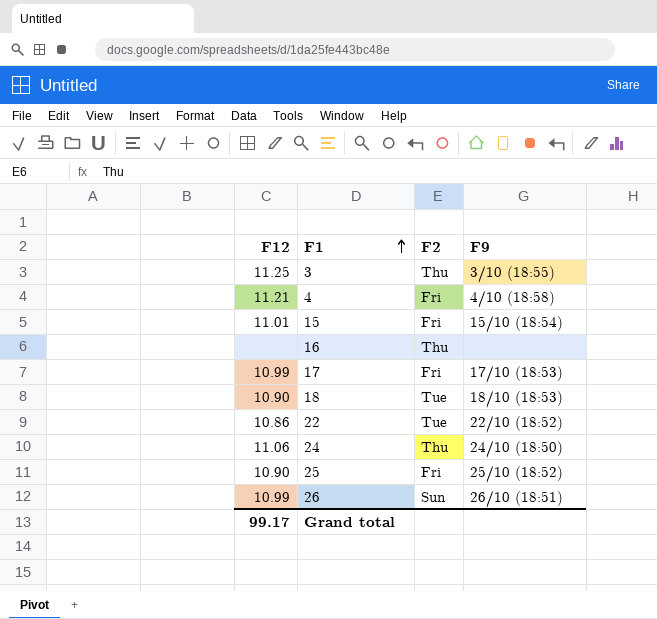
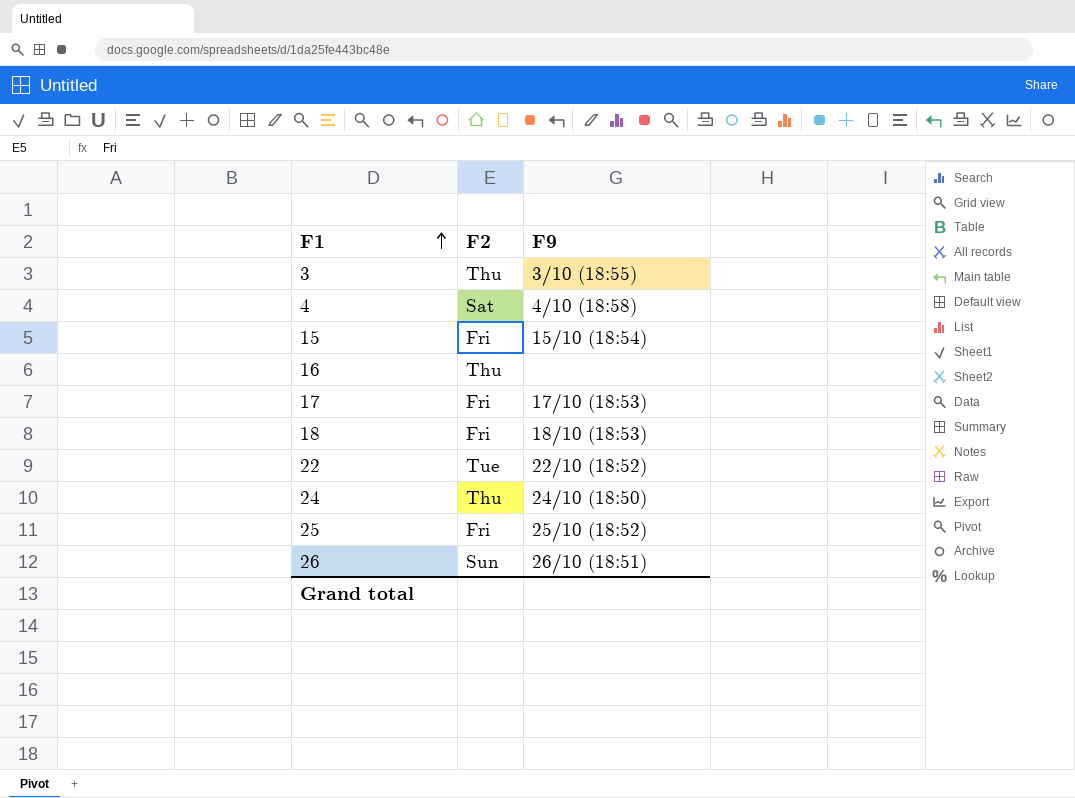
column F12 | position: 1 -> none
4 | F2: Fri -> Sat
18 | F2: Tue -> Fri

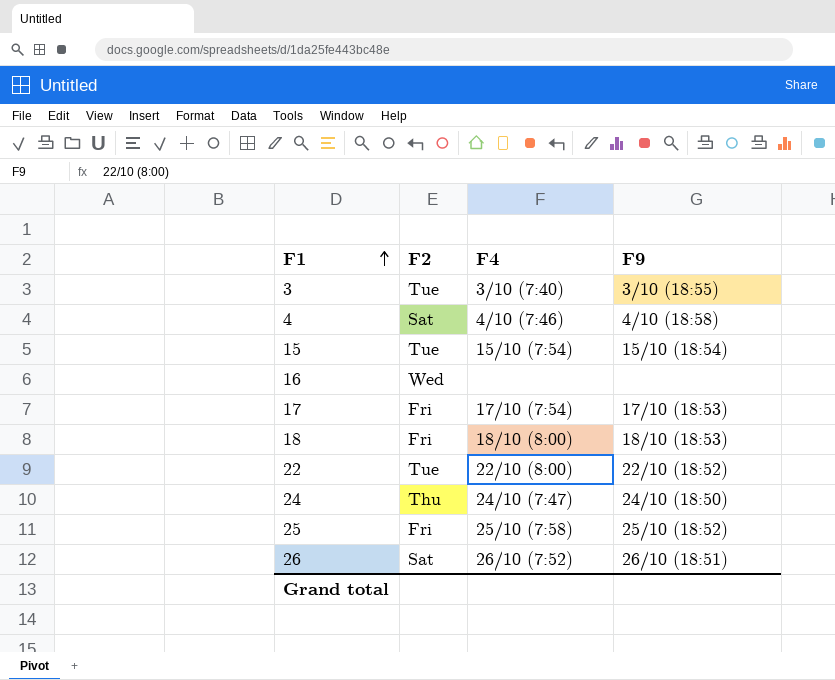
column F4 | position: none -> 3
3 | F2: Thu -> Tue
15 | F2: Fri -> Tue
16 | F2: Thu -> Wed
26 | F2: Sun -> Sat

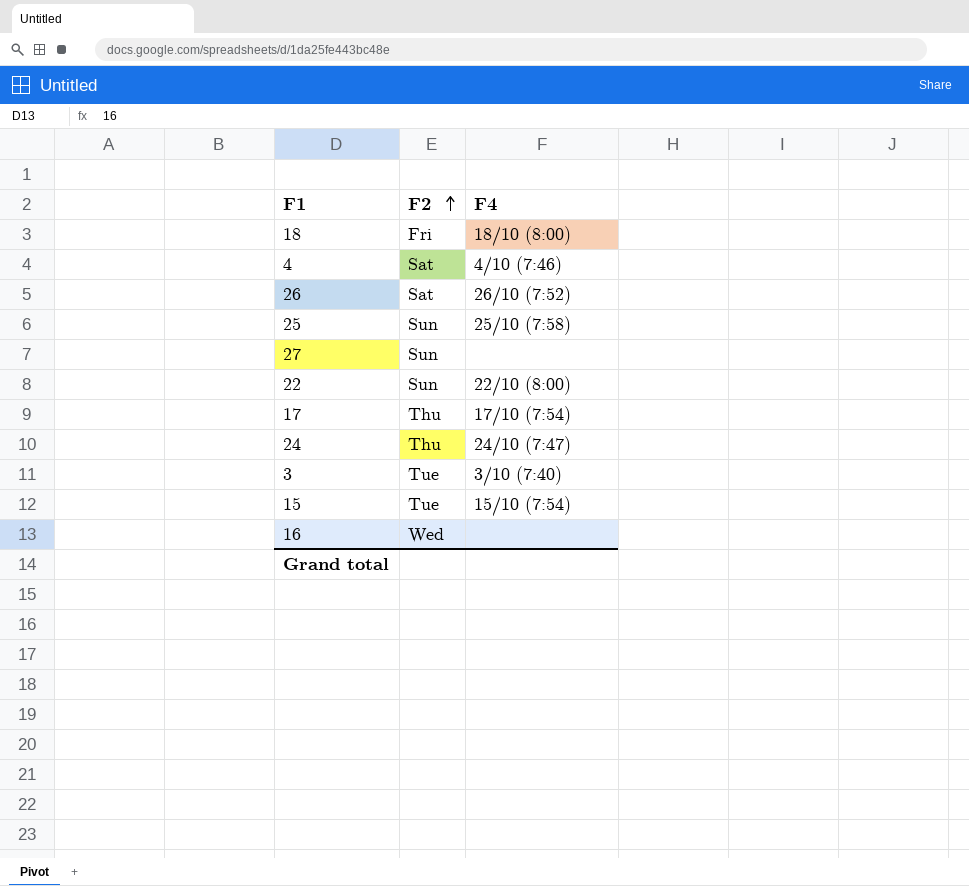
row order: F1 ascending -> F2 ascending
column F9 | position: 4 -> none
25 | F2: Fri -> Sun
row 27: none -> Sun | none
22 | F2: Tue -> Sun
17 | F2: Fri -> Thu

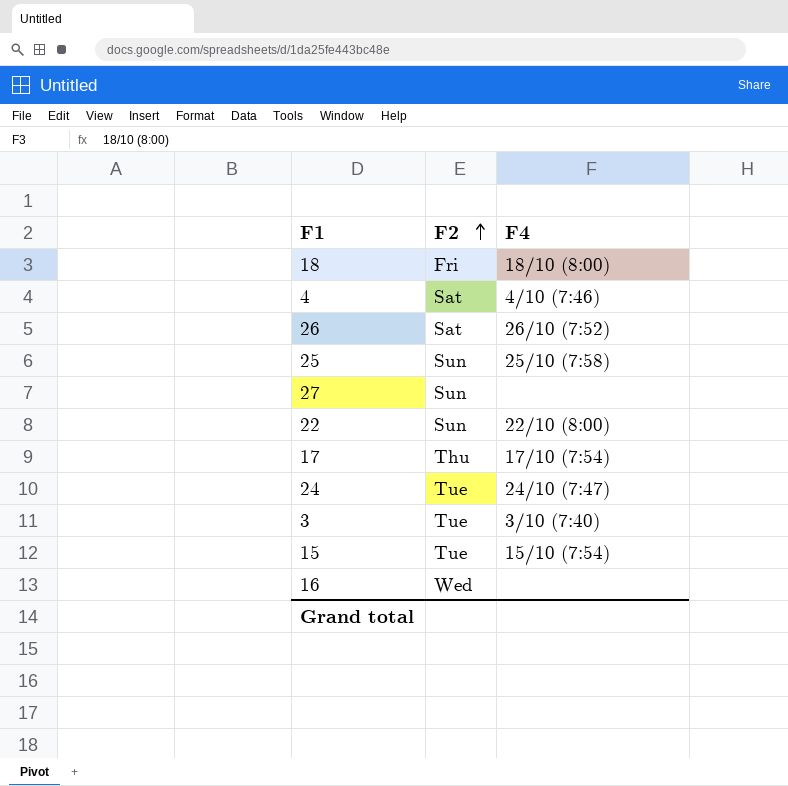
24 | F2: Thu -> Tue

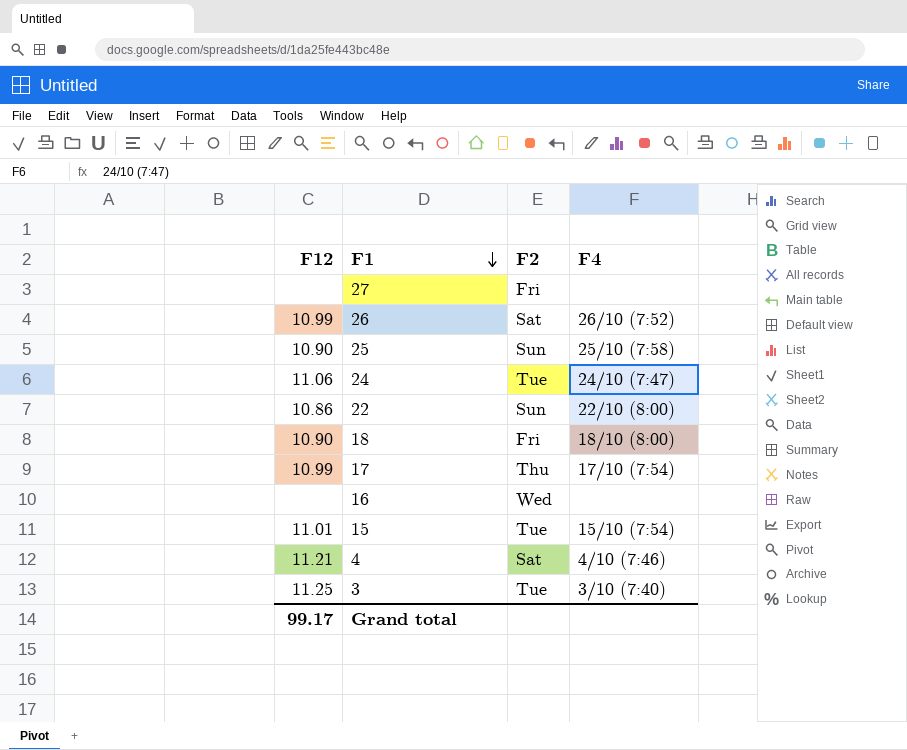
row order: F2 ascending -> F1 descending
column F12 | position: none -> 1
27 | F2: Sun -> Fri

